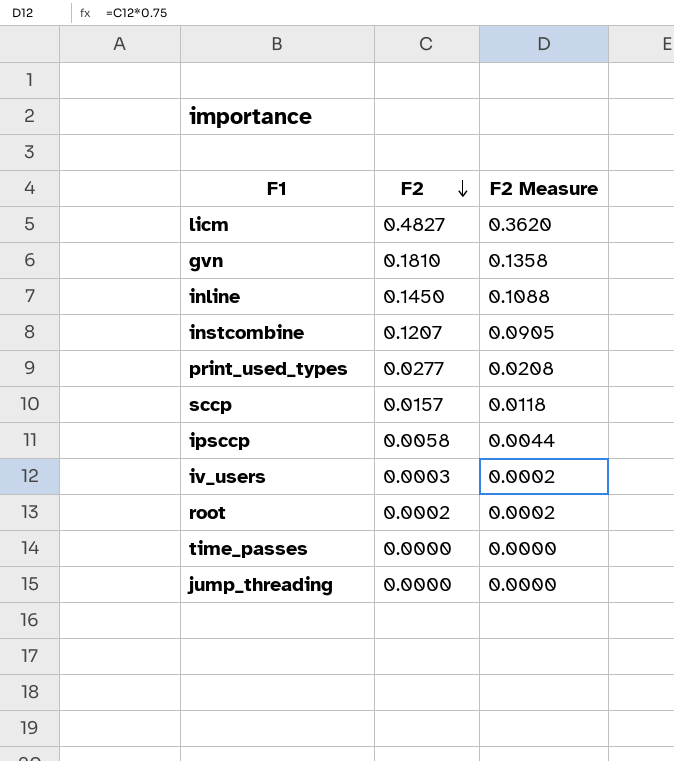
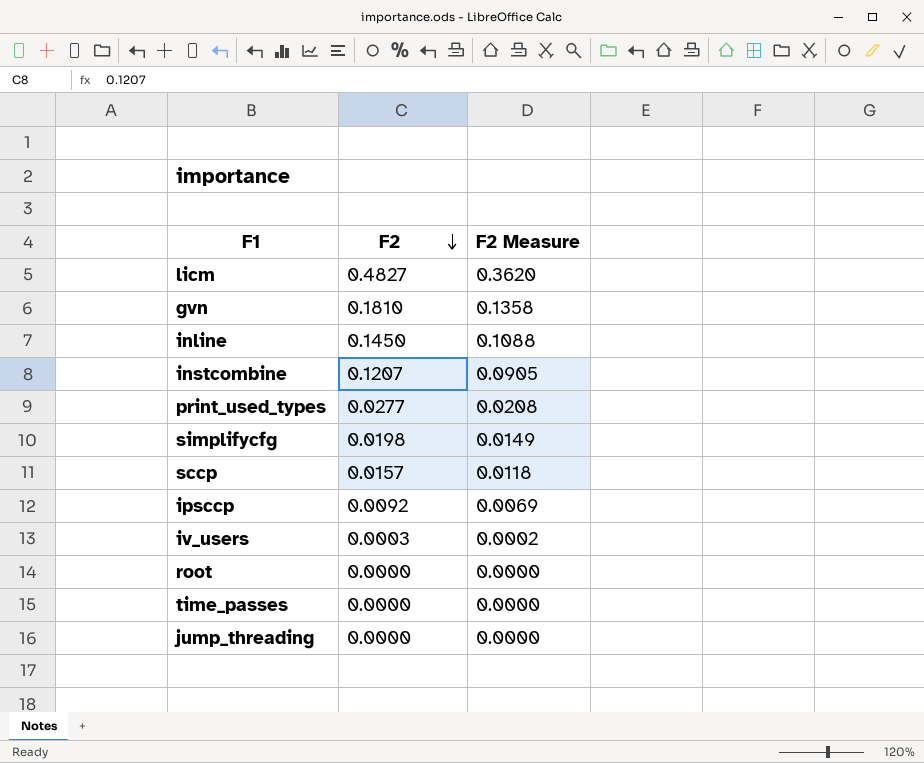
row simplifycfg: none -> 0.0198 | 0.0149
ipsccp | F2: 0.0058 -> 0.0092
ipsccp | F2 Measure: 0.0044 -> 0.0069
root | F2: 0.0002 -> 0.0000
root | F2 Measure: 0.0002 -> 0.0000

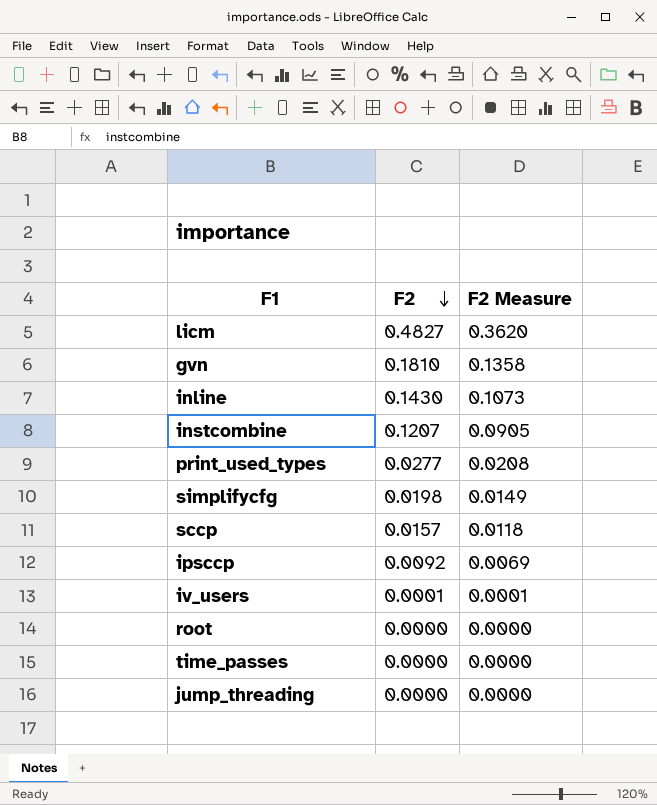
inline | F2: 0.1450 -> 0.1430
inline | F2 Measure: 0.1088 -> 0.1073
iv_users | F2: 0.0003 -> 0.0001
iv_users | F2 Measure: 0.0002 -> 0.0001

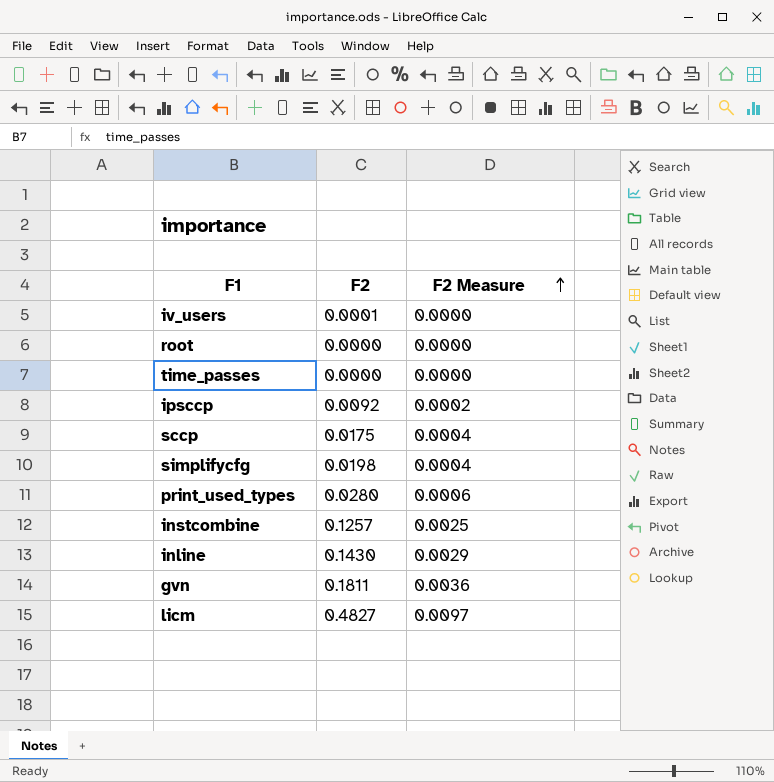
row order: F2 descending -> F2 Measure ascending
column F2 Measure | formula: [F2] * 0.75 -> [F2] * 0.02
row jump_threading: 0.0000 | 0.0000 -> none
sccp | F2: 0.0157 -> 0.0175
print_used_types | F2: 0.0277 -> 0.0280
instcombine | F2: 0.1207 -> 0.1257
gvn | F2: 0.1810 -> 0.1811

